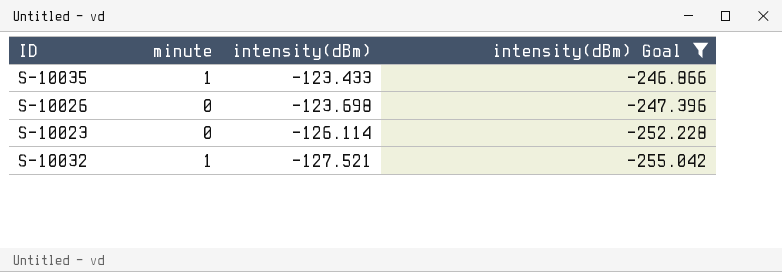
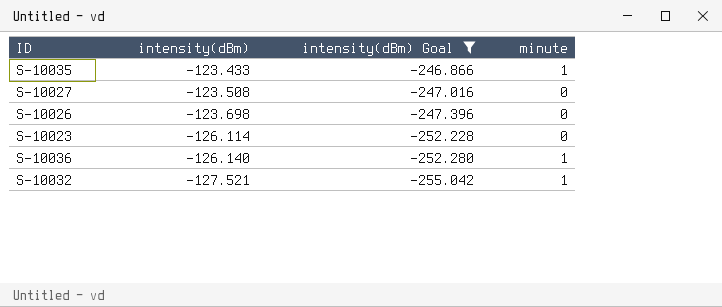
column minute | position: 2 -> 4
row S-10027: none -> -123.508 | -247.016 | 0
row S-10036: none -> -126.140 | -252.280 | 1

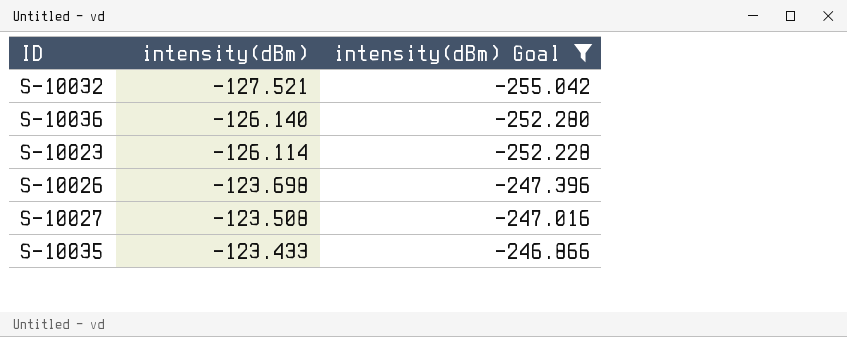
row order: intensity(dBm) descending -> intensity(dBm) ascending
column minute | position: 4 -> none

